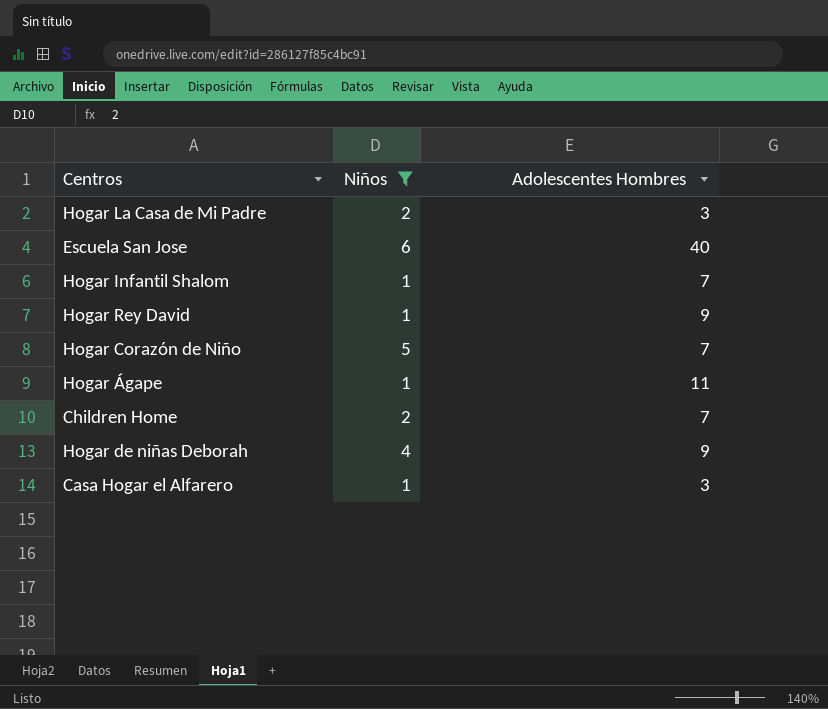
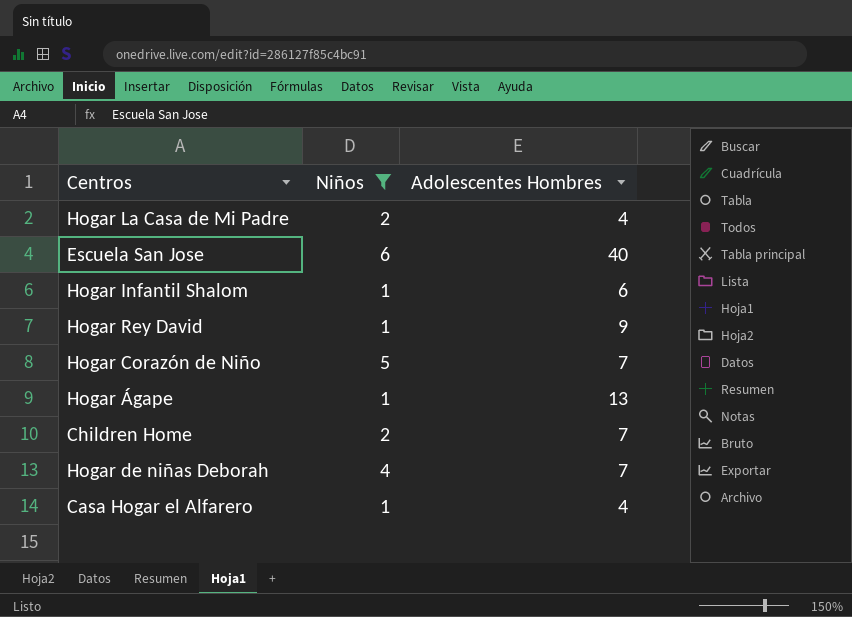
Hogar La Casa de Mi Padre | Adolescentes Hombres: 3 -> 4
Hogar Infantil Shalom | Adolescentes Hombres: 7 -> 6
Hogar Ágape | Adolescentes Hombres: 11 -> 13
Hogar de niñas Deborah | Adolescentes Hombres: 9 -> 7
Casa Hogar el Alfarero | Adolescentes Hombres: 3 -> 4

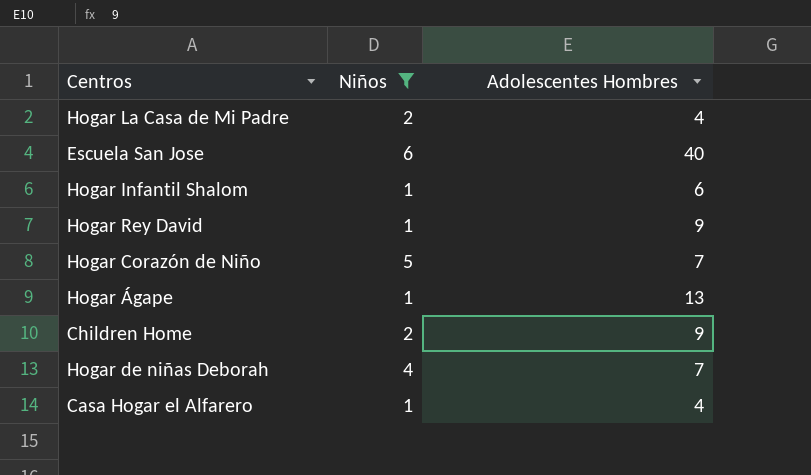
Children Home | Adolescentes Hombres: 7 -> 9

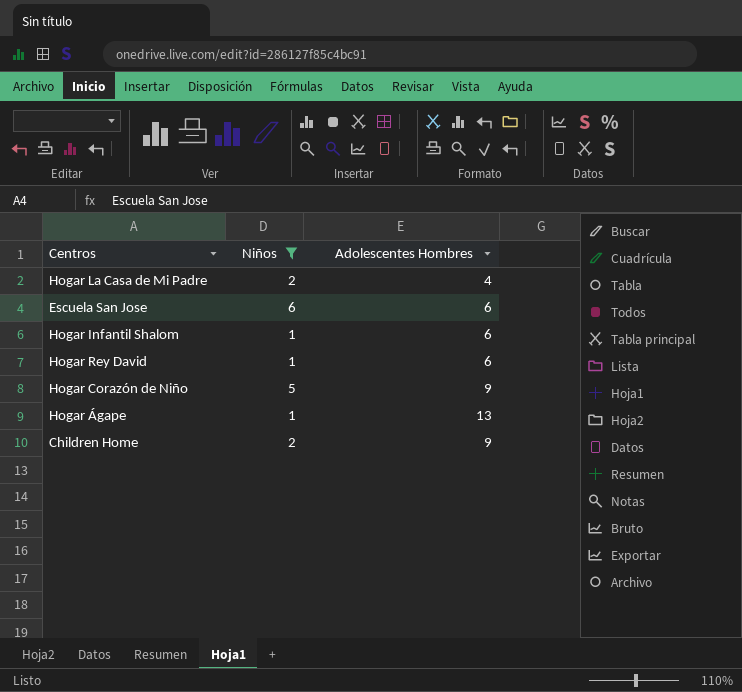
row Hogar de niñas Deborah: 4 | 7 -> none
row Casa Hogar el Alfarero: 1 | 4 -> none
Escuela San Jose | Adolescentes Hombres: 40 -> 6
Hogar Rey David | Adolescentes Hombres: 9 -> 6
Hogar Corazón de Niño | Adolescentes Hombres: 7 -> 9

